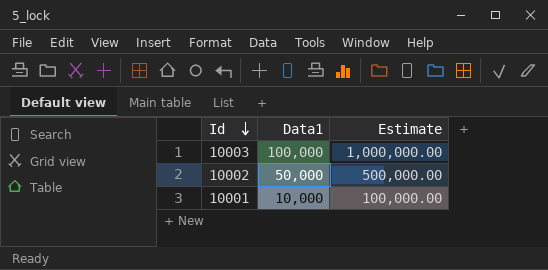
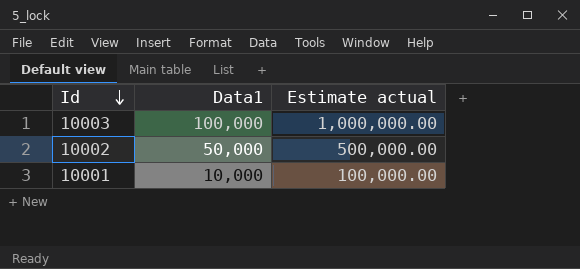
column name: Estimate -> Estimate actual

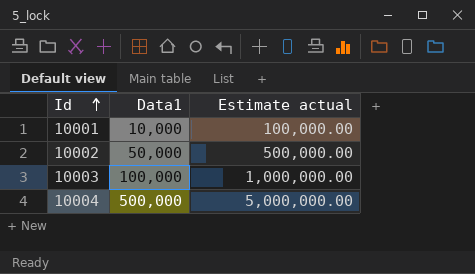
row order: Id descending -> Id ascending
row 10004: none -> 500,000 | 5,000,000.00

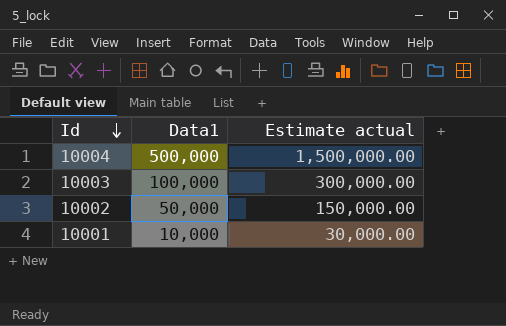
row order: Id ascending -> Id descending
column Estimate actual | formula: [Data1] * 10 -> [Data1] * 3

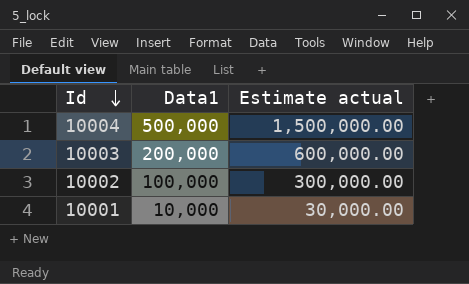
10003 | Data1: 100,000 -> 200,000
10003 | Estimate actual: 300,000.00 -> 600,000.00
10002 | Data1: 50,000 -> 100,000
10002 | Estimate actual: 150,000.00 -> 300,000.00

